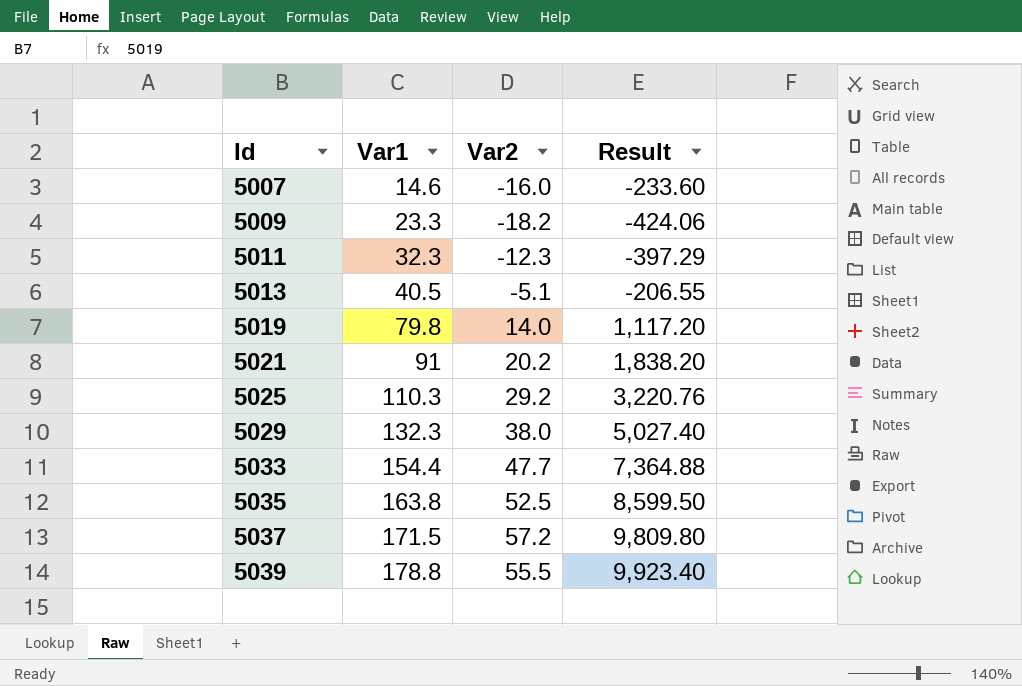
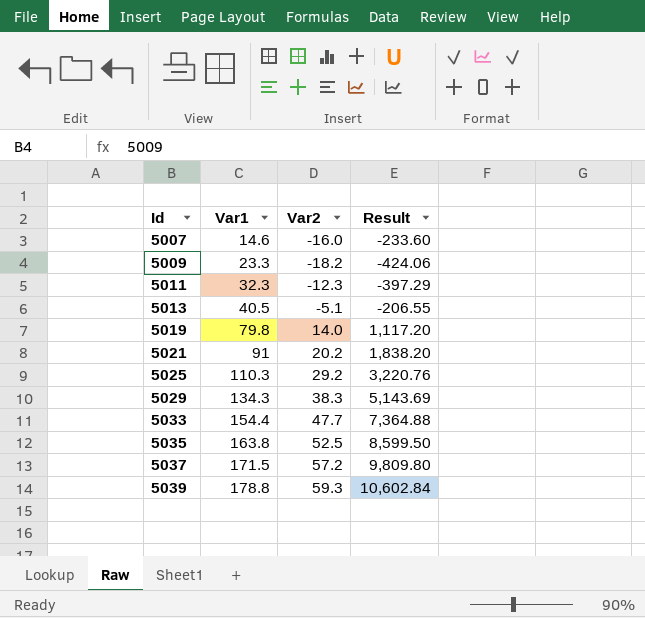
5029 | Var1: 132.3 -> 134.3
5029 | Var2: 38.0 -> 38.3
5029 | Result: 5,027.40 -> 5,143.69
5039 | Var2: 55.5 -> 59.3
5039 | Result: 9,923.40 -> 10,602.84

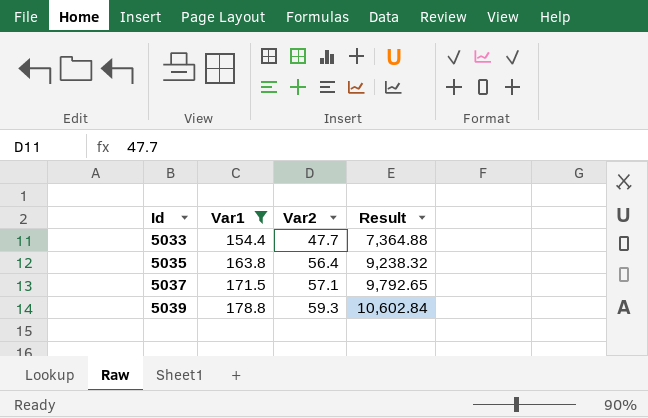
filter: none -> Var1 >= 154.4
5035 | Var2: 52.5 -> 56.4
5035 | Result: 8,599.50 -> 9,238.32
5037 | Var2: 57.2 -> 57.1
5037 | Result: 9,809.80 -> 9,792.65

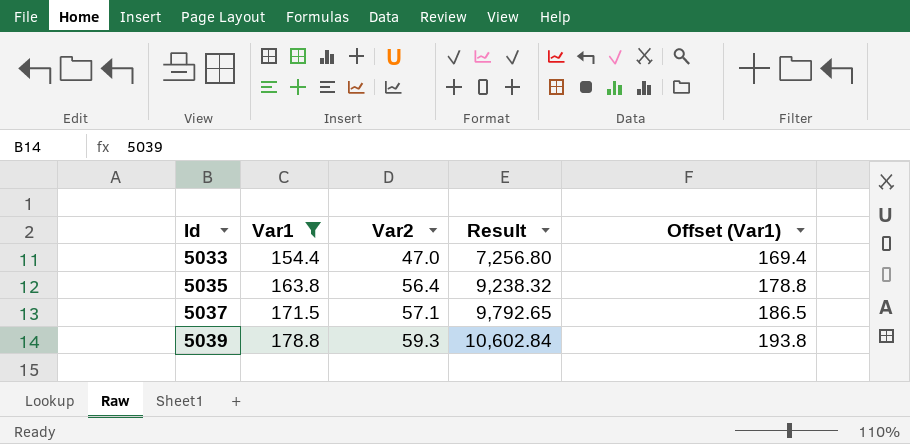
column Offset (Var1) | formula: none -> [Var1] + 15
5033 | Var2: 47.7 -> 47.0
5033 | Result: 7,364.88 -> 7,256.80

